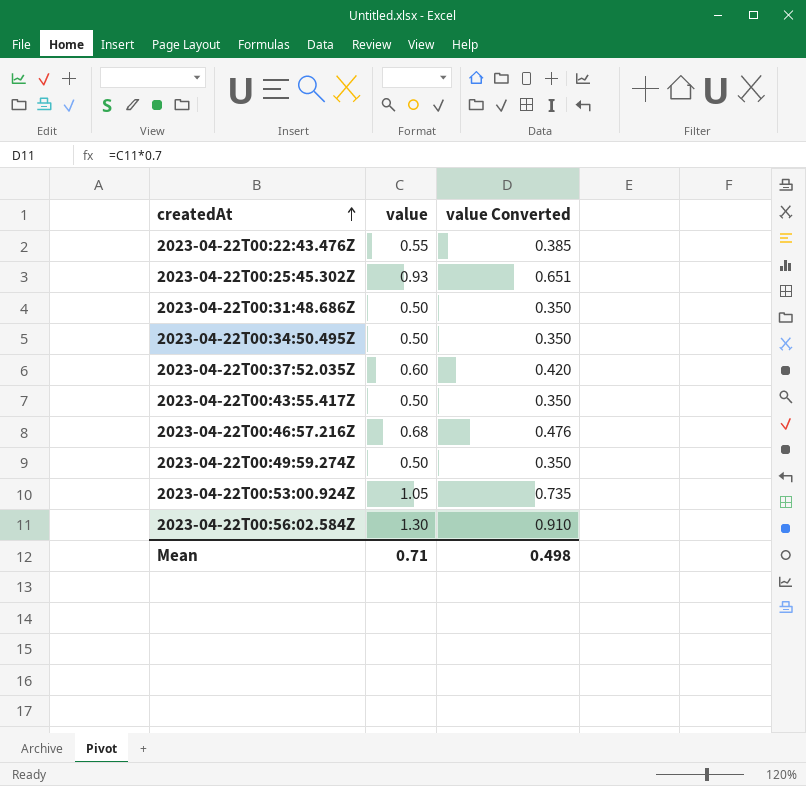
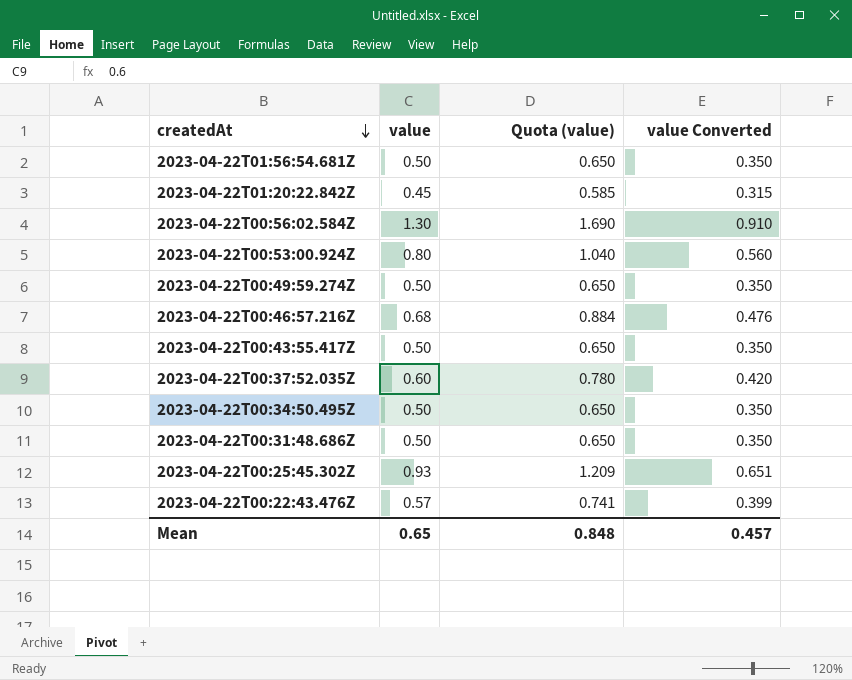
row order: createdAt ascending -> createdAt descending
column Quota (value) | formula: none -> [value] * 1.3
row 2023-04-22T01:56:54.681Z: none -> 0.50 | 0.650 | 0.350
row 2023-04-22T01:20:22.842Z: none -> 0.45 | 0.585 | 0.315
2023-04-22T00:53:00.924Z | value: 1.05 -> 0.80
2023-04-22T00:53:00.924Z | value Converted: 0.735 -> 0.560
2023-04-22T00:22:43.476Z | value: 0.55 -> 0.57
2023-04-22T00:22:43.476Z | value Converted: 0.385 -> 0.399
Mean | value: 0.71 -> 0.65
Mean | value Converted: 0.498 -> 0.457

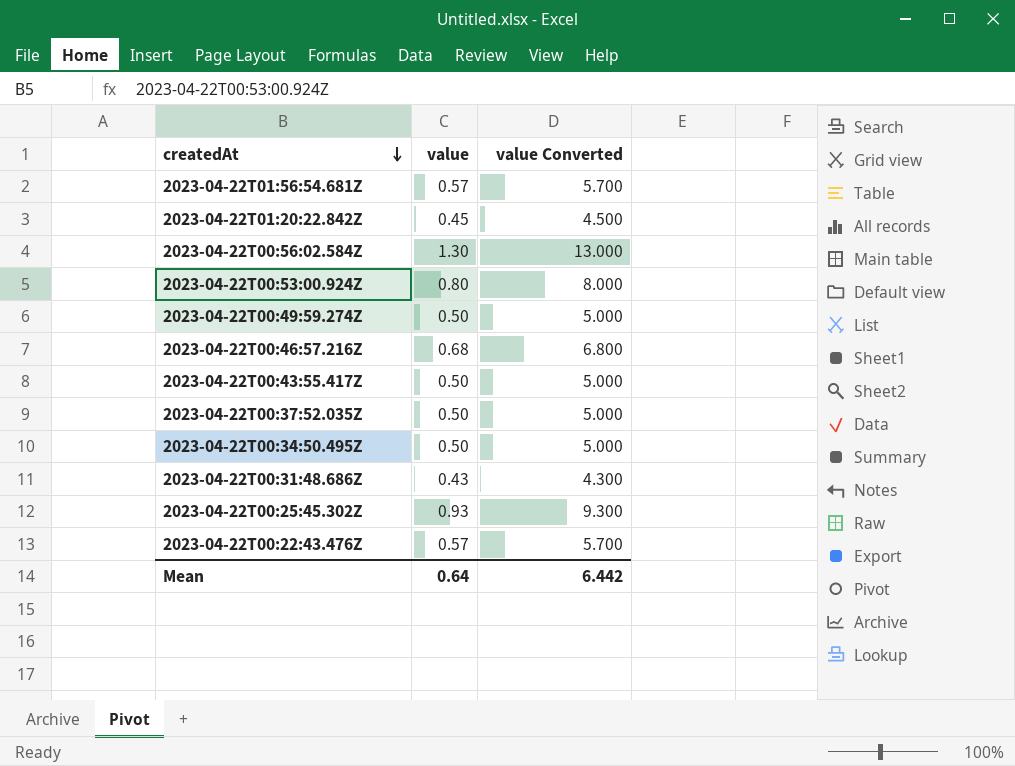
column Quota (value) | formula: [value] * 1.3 -> none
column value Converted | formula: [value] * 0.7 -> [value] * 10
2023-04-22T01:56:54.681Z | value: 0.50 -> 0.57
2023-04-22T00:37:52.035Z | value: 0.60 -> 0.50
2023-04-22T00:31:48.686Z | value: 0.50 -> 0.43
Mean | value: 0.65 -> 0.64
Mean | value Converted: 0.457 -> 6.442

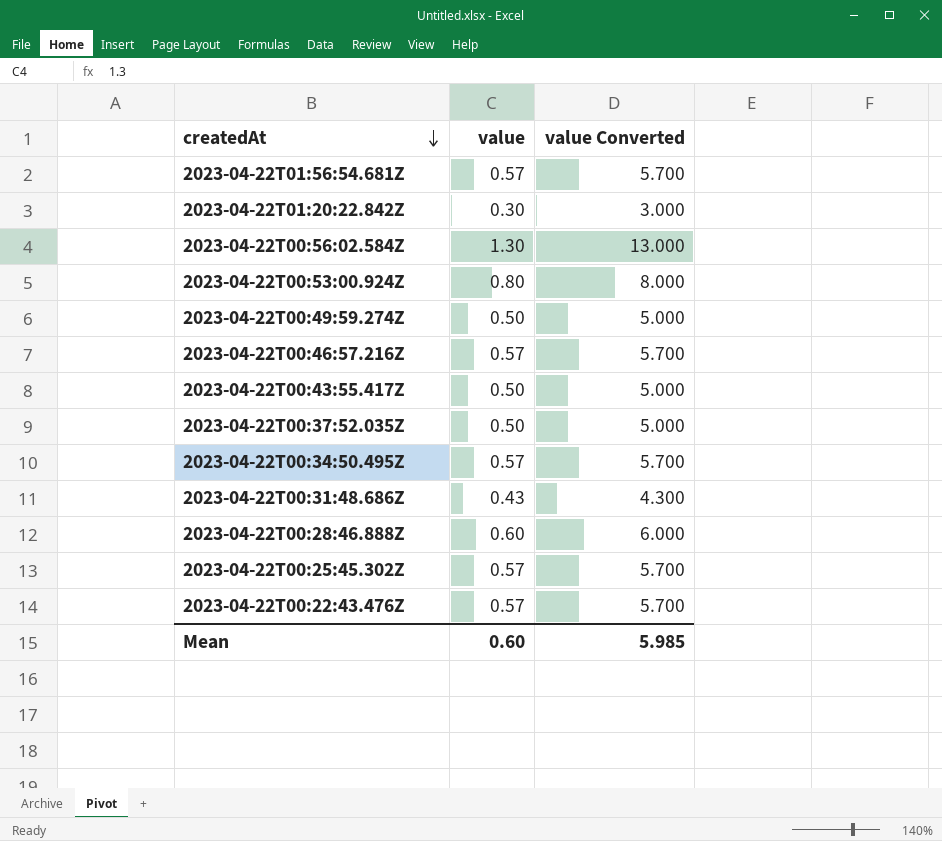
2023-04-22T01:20:22.842Z | value: 0.45 -> 0.30
2023-04-22T01:20:22.842Z | value Converted: 4.500 -> 3.000
2023-04-22T00:46:57.216Z | value: 0.68 -> 0.57
2023-04-22T00:46:57.216Z | value Converted: 6.800 -> 5.700
2023-04-22T00:34:50.495Z | value: 0.50 -> 0.57
2023-04-22T00:34:50.495Z | value Converted: 5.000 -> 5.700
row 2023-04-22T00:28:46.888Z: none -> 0.60 | 6.000
2023-04-22T00:25:45.302Z | value: 0.93 -> 0.57
2023-04-22T00:25:45.302Z | value Converted: 9.300 -> 5.700
Mean | value: 0.64 -> 0.60
Mean | value Converted: 6.442 -> 5.985

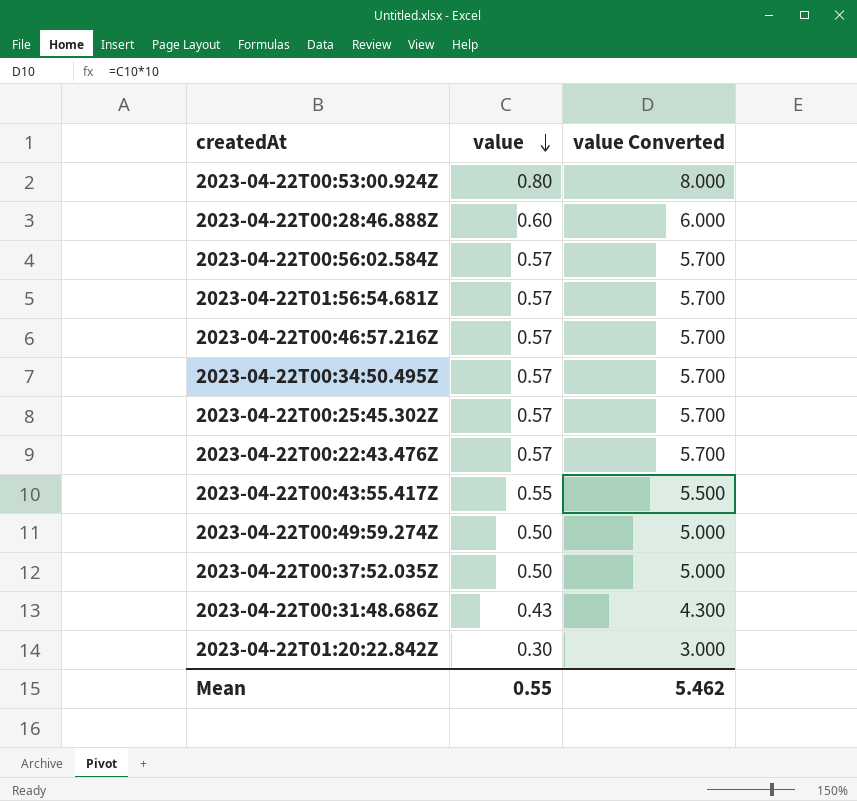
row order: createdAt descending -> value descending
2023-04-22T00:56:02.584Z | value: 1.30 -> 0.57
2023-04-22T00:56:02.584Z | value Converted: 13.000 -> 5.700
2023-04-22T00:43:55.417Z | value: 0.50 -> 0.55
2023-04-22T00:43:55.417Z | value Converted: 5.000 -> 5.500
Mean | value: 0.60 -> 0.55
Mean | value Converted: 5.985 -> 5.462

